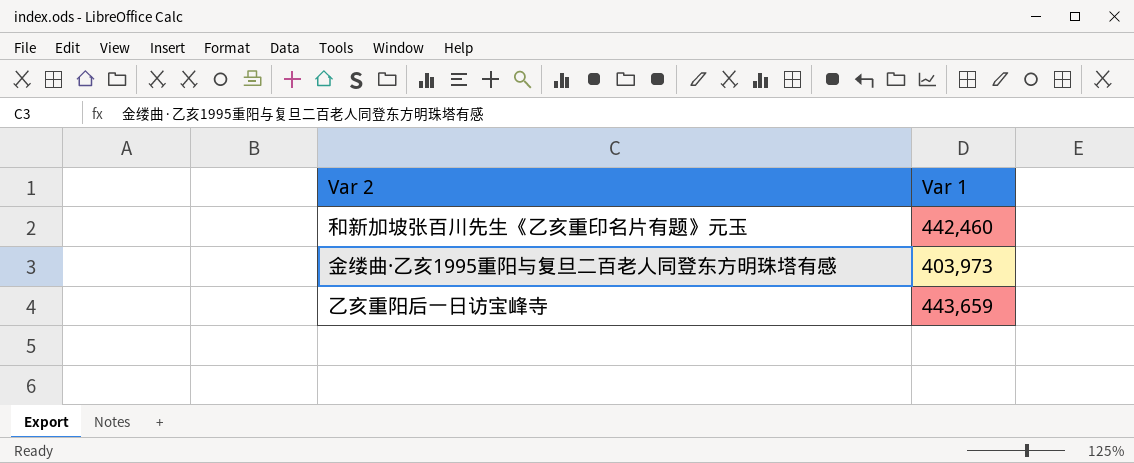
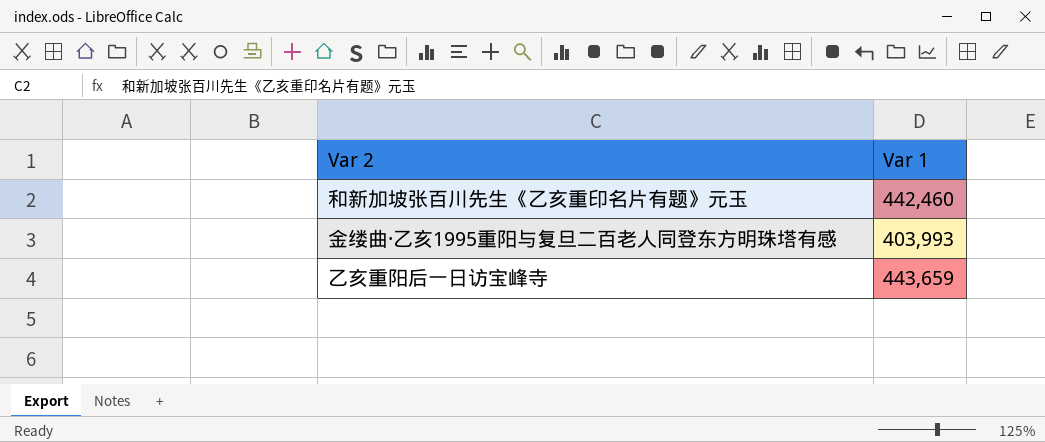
金缕曲·乙亥1995重阳与复旦二百老人同登东方明珠塔有感 | Var 1: 403,973 -> 403,993

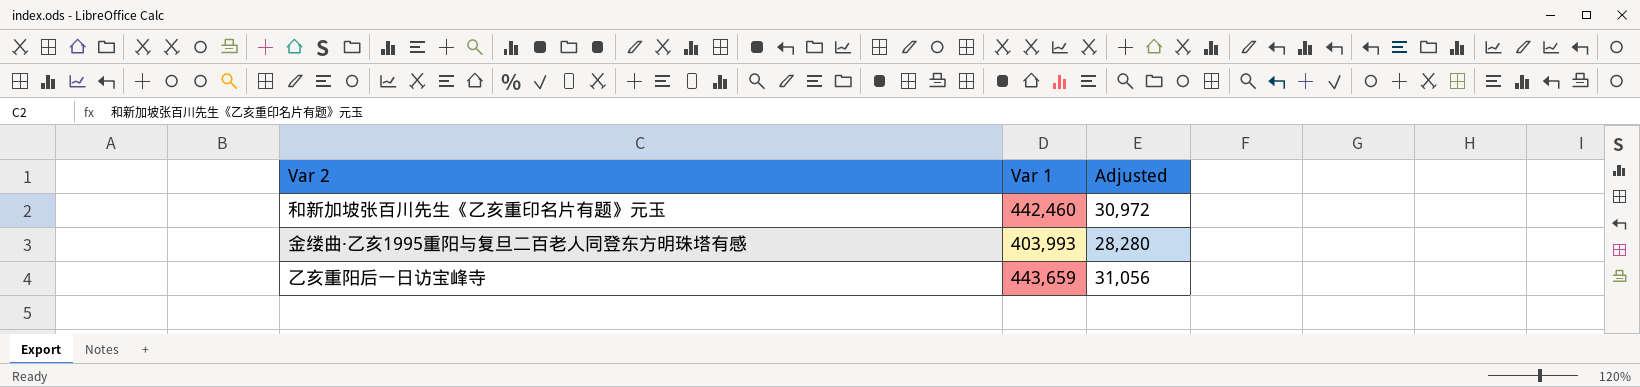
column Adjusted | formula: none -> [Var 1] * 0.07

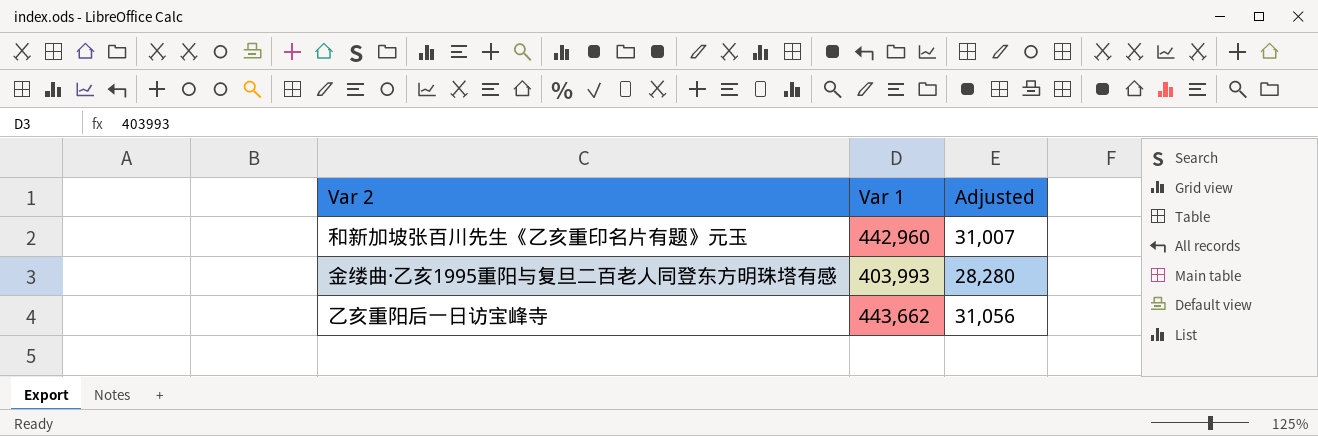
和新加坡张百川先生《乙亥重印名片有题》元玉 | Var 1: 442,460 -> 442,960
和新加坡张百川先生《乙亥重印名片有题》元玉 | Adjusted: 30,972 -> 31,007
乙亥重阳后一日访宝峰寺 | Var 1: 443,659 -> 443,662

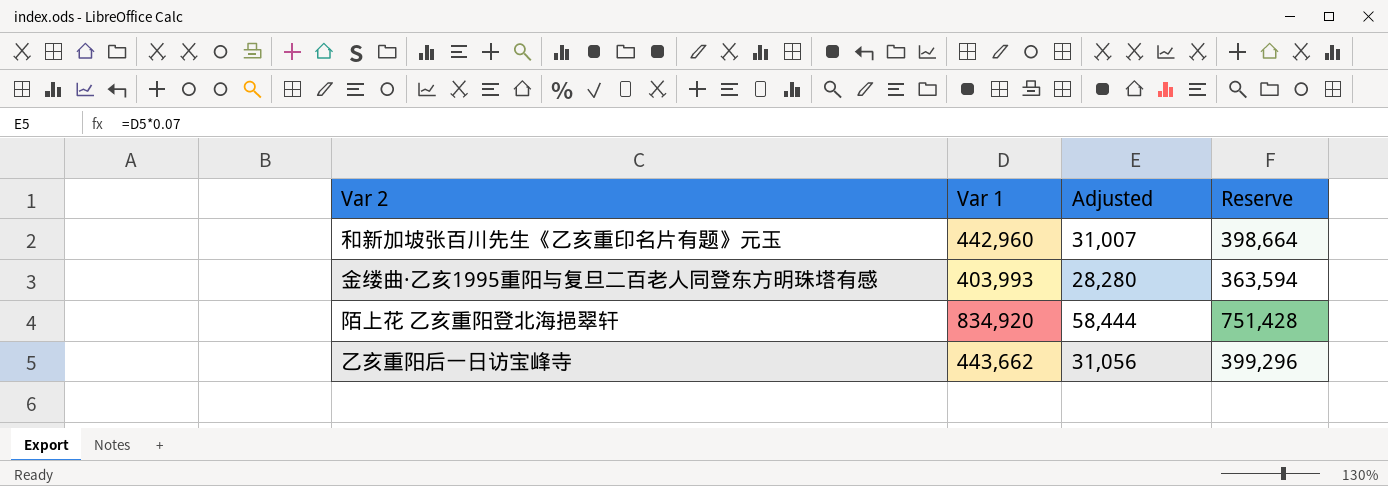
column Reserve | formula: none -> [Var 1] * 0.9
row 陌上花 乙亥重阳登北海挹翠轩: none -> 834,920 | 58,444 | 751,428

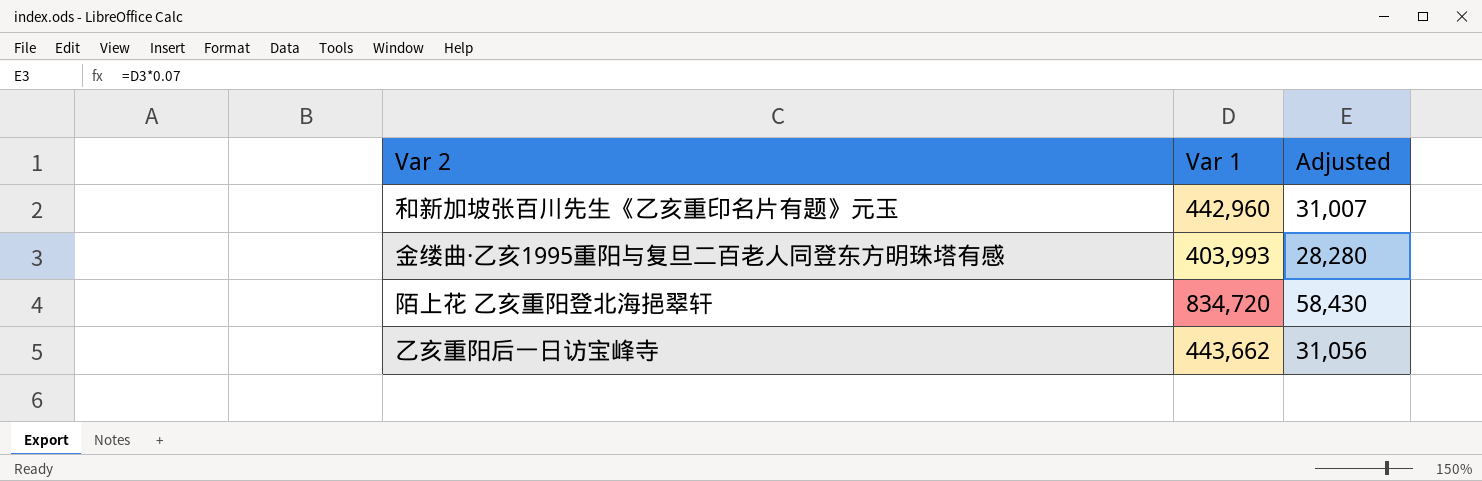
column Reserve | formula: [Var 1] * 0.9 -> none
陌上花 乙亥重阳登北海挹翠轩 | Var 1: 834,920 -> 834,720
陌上花 乙亥重阳登北海挹翠轩 | Adjusted: 58,444 -> 58,430

